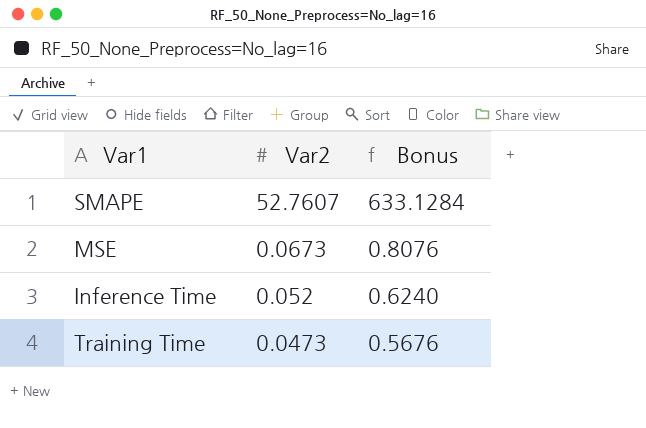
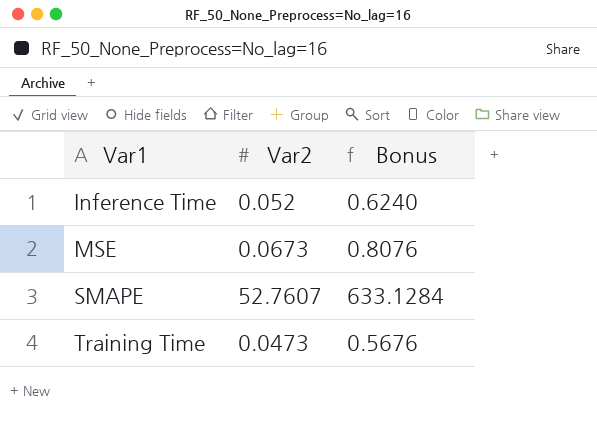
row order: Var2 descending -> Var1 ascending

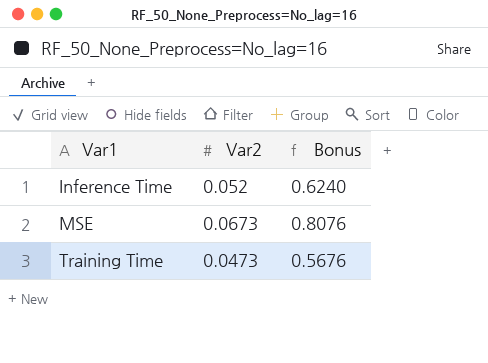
row SMAPE: 52.7607 | 633.1284 -> none

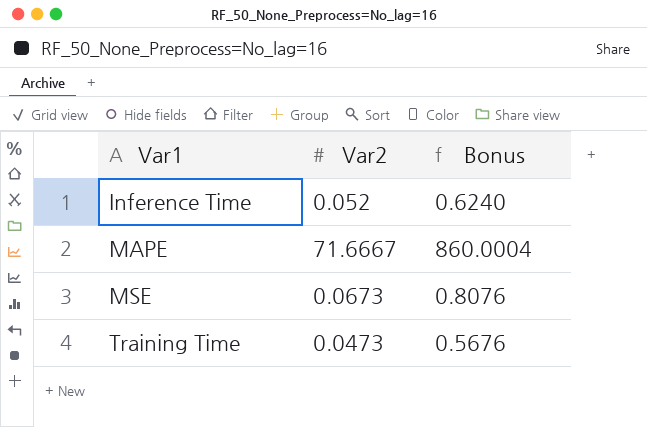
row MAPE: none -> 71.6667 | 860.0004

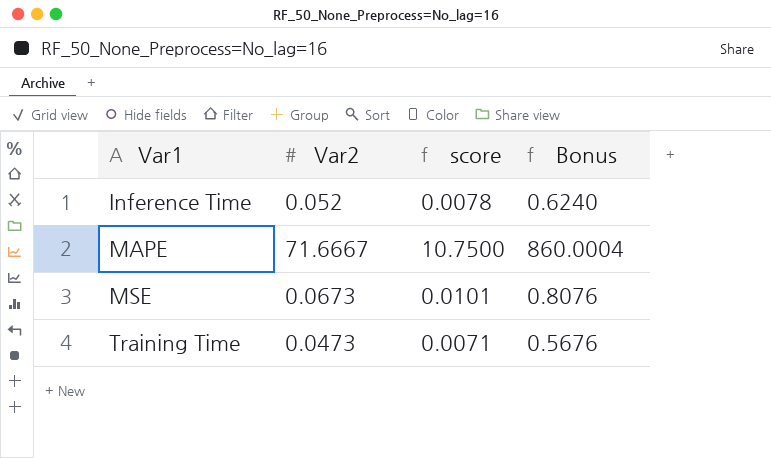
column score | formula: none -> [Var2] * 0.15

